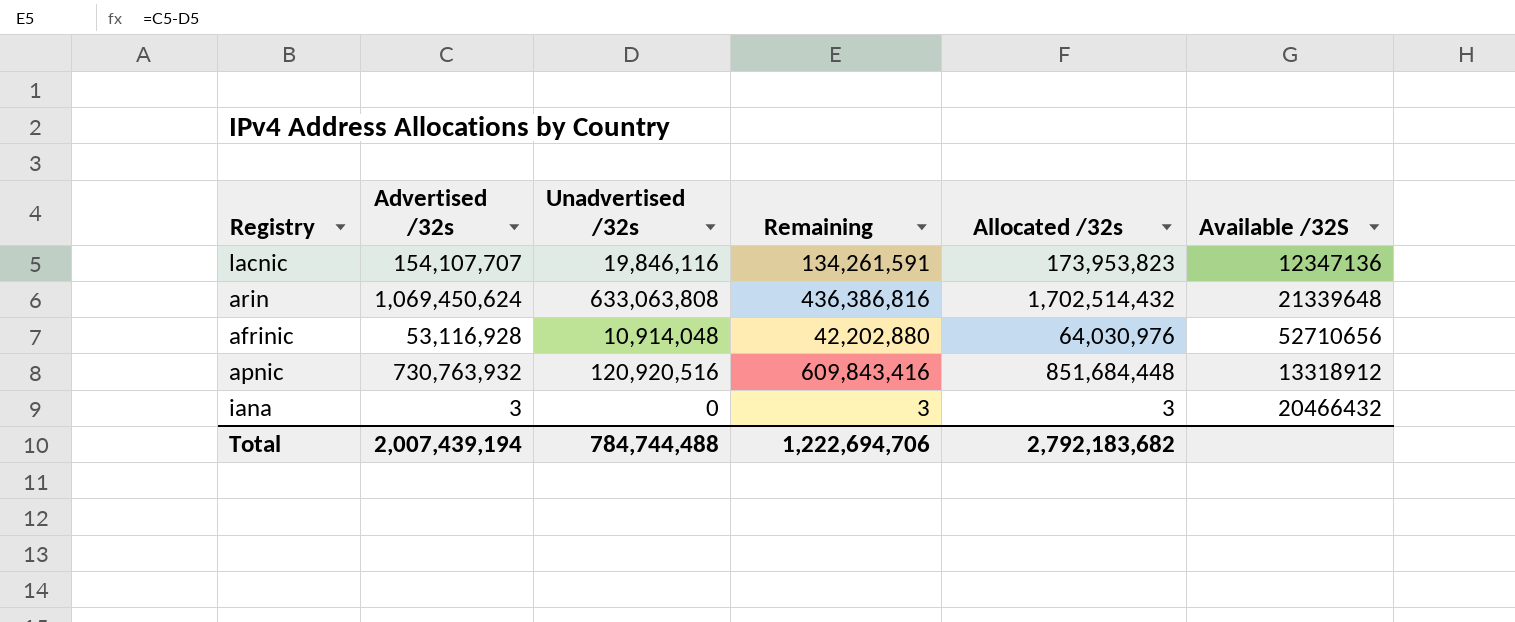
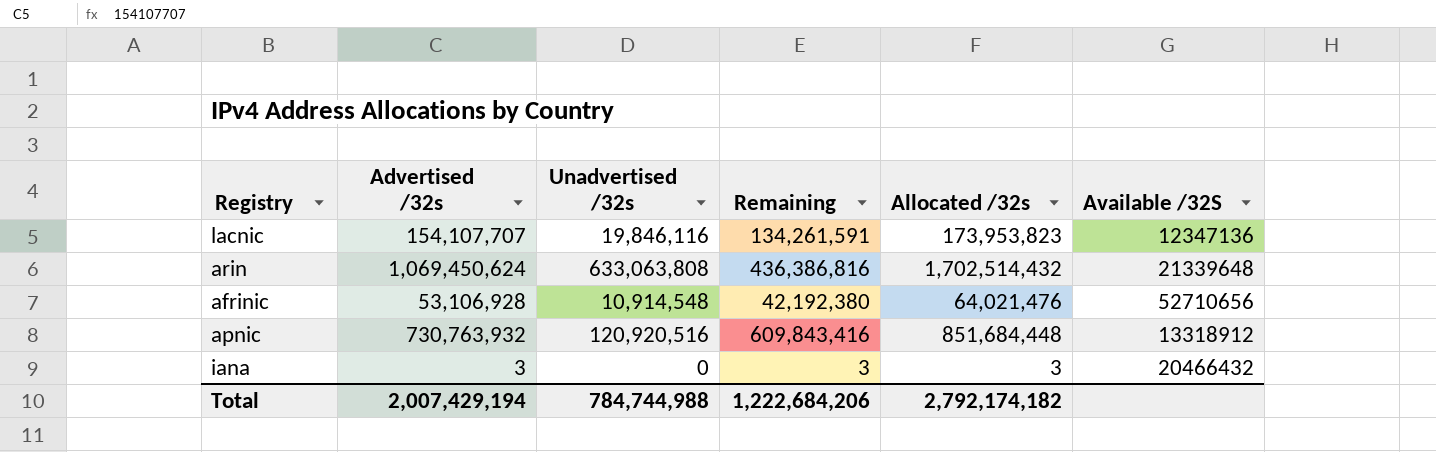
afrinic | Advertised /32s: 53,116,928 -> 53,106,928
afrinic | Unadvertised /32s: 10,914,048 -> 10,914,548
afrinic | Remaining: 42,202,880 -> 42,192,380
afrinic | Allocated /32s: 64,030,976 -> 64,021,476
Total | Advertised /32s: 2,007,439,194 -> 2,007,429,194
Total | Unadvertised /32s: 784,744,488 -> 784,744,988
Total | Remaining: 1,222,694,706 -> 1,222,684,206
Total | Allocated /32s: 2,792,183,682 -> 2,792,174,182

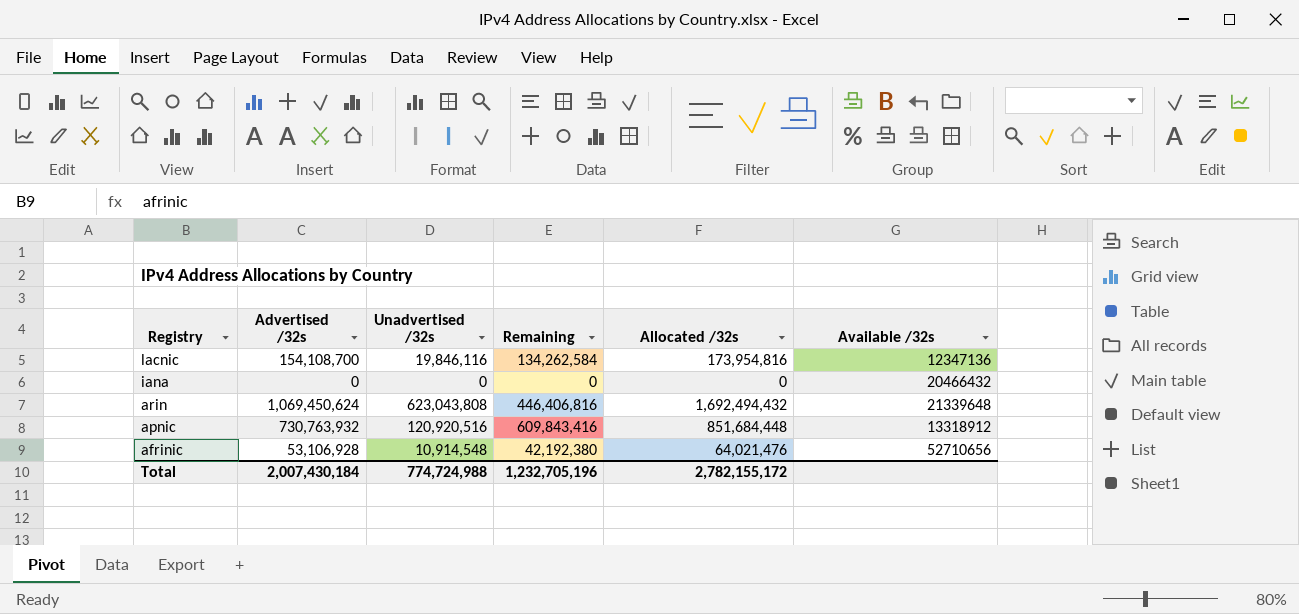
row order: none -> Registry descending
column name: Available /32S -> Available /32s
lacnic | Advertised /32s: 154,107,707 -> 154,108,700
lacnic | Remaining: 134,261,591 -> 134,262,584
lacnic | Allocated /32s: 173,953,823 -> 173,954,816
iana | Advertised /32s: 3 -> 0
iana | Remaining: 3 -> 0
iana | Allocated /32s: 3 -> 0
arin | Unadvertised /32s: 633,063,808 -> 623,043,808
arin | Remaining: 436,386,816 -> 446,406,816
arin | Allocated /32s: 1,702,514,432 -> 1,692,494,432
Total | Advertised /32s: 2,007,429,194 -> 2,007,430,184
Total | Unadvertised /32s: 784,744,988 -> 774,724,988
Total | Remaining: 1,222,684,206 -> 1,232,705,196
Total | Allocated /32s: 2,792,174,182 -> 2,782,155,172

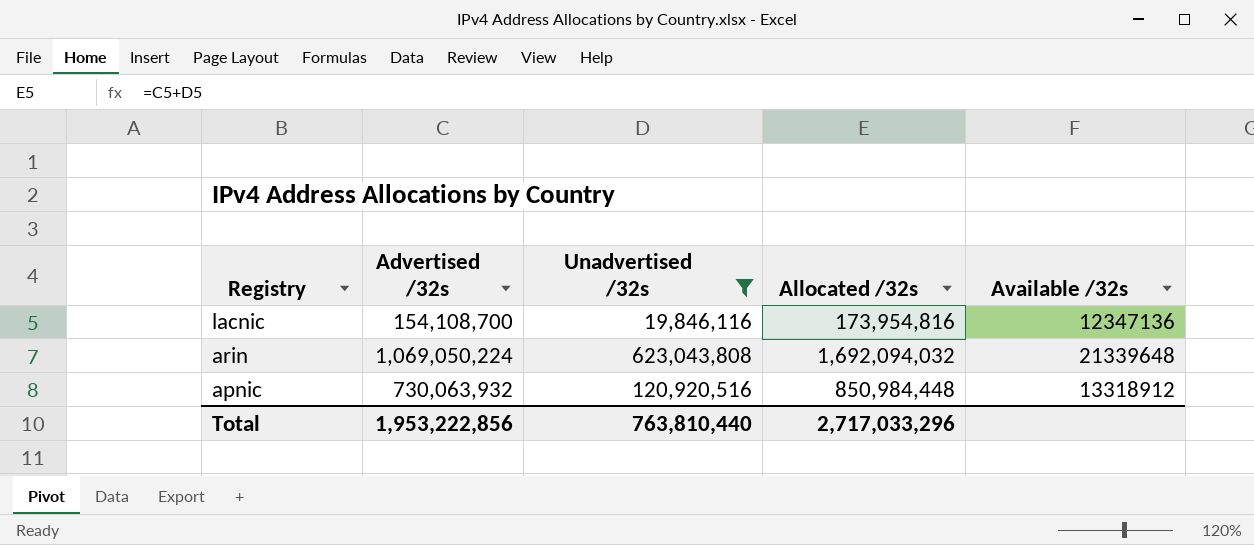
filter: none -> Unadvertised /32s >= 19,846,116
column Remaining | formula: [Advertised /32s] - [Unadvertised /32s] -> none
arin | Advertised /32s: 1,069,450,624 -> 1,069,050,224
arin | Allocated /32s: 1,692,494,432 -> 1,692,094,032
apnic | Advertised /32s: 730,763,932 -> 730,063,932
apnic | Allocated /32s: 851,684,448 -> 850,984,448
Total | Advertised /32s: 2,007,430,184 -> 1,953,222,856
Total | Unadvertised /32s: 774,724,988 -> 763,810,440
Total | Allocated /32s: 2,782,155,172 -> 2,717,033,296

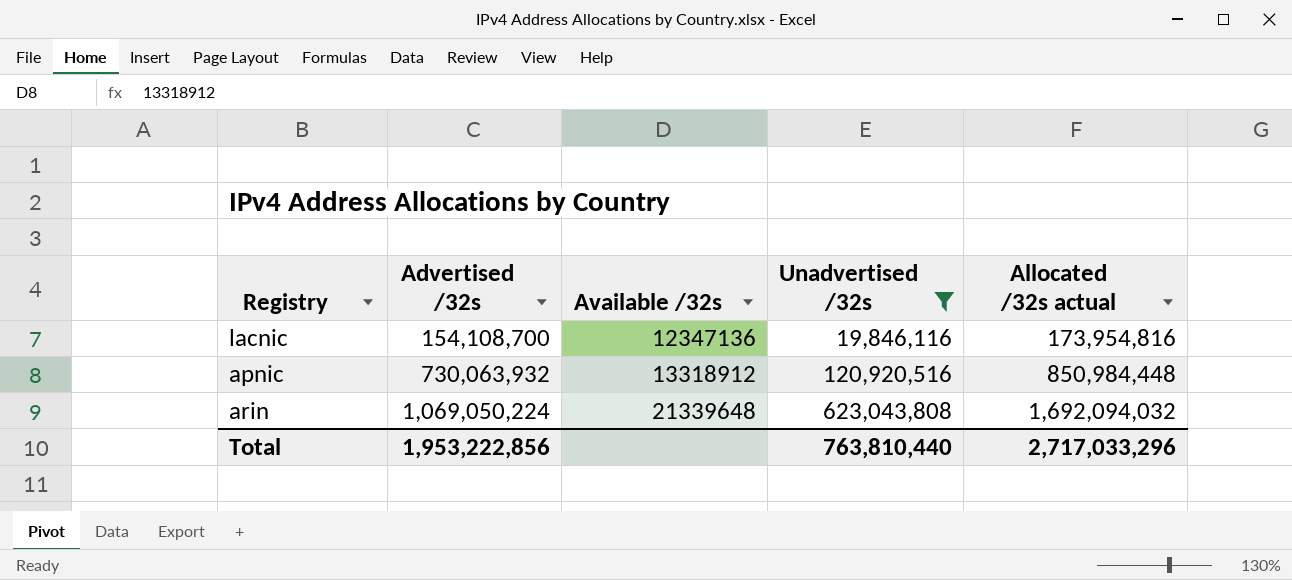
row order: Registry descending -> Advertised /32s ascending
column Available /32s | position: 5 -> 3
column name: Allocated /32s -> Allocated /32s actual

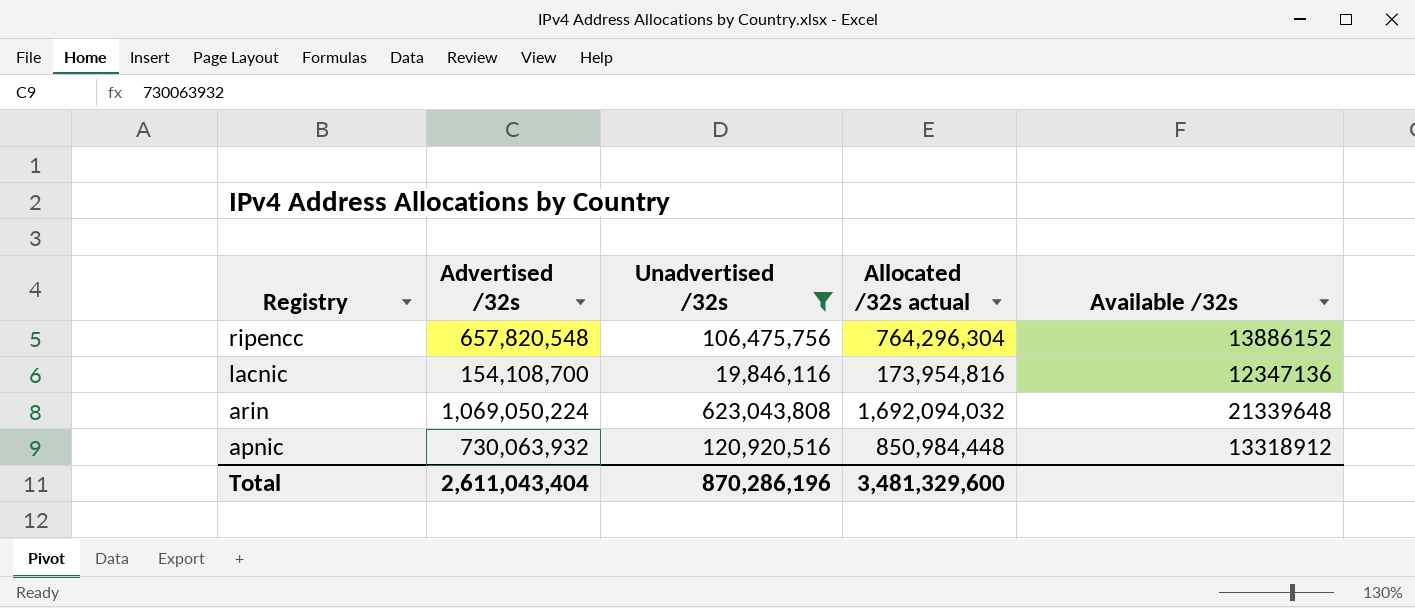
row order: Advertised /32s ascending -> Registry descending
column Available /32s | position: 3 -> 5
row ripencc: none -> 657,820,548 | 106,475,756 | 764,296,304 | 13886152
Total | Advertised /32s: 1,953,222,856 -> 2,611,043,404
Total | Unadvertised /32s: 763,810,440 -> 870,286,196
Total | Allocated /32s actual: 2,717,033,296 -> 3,481,329,600

